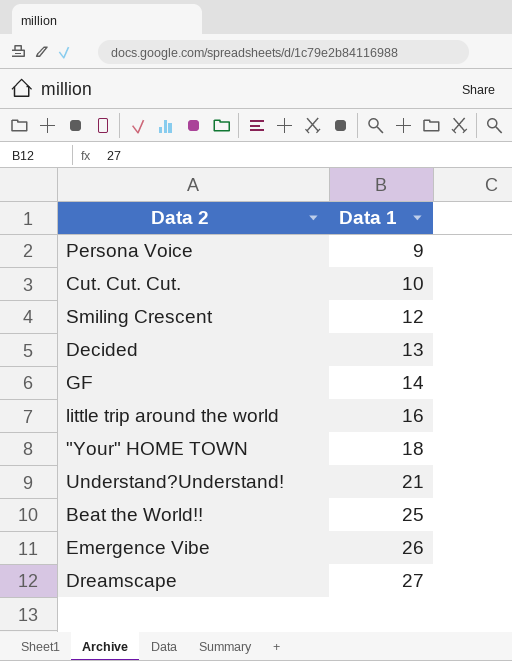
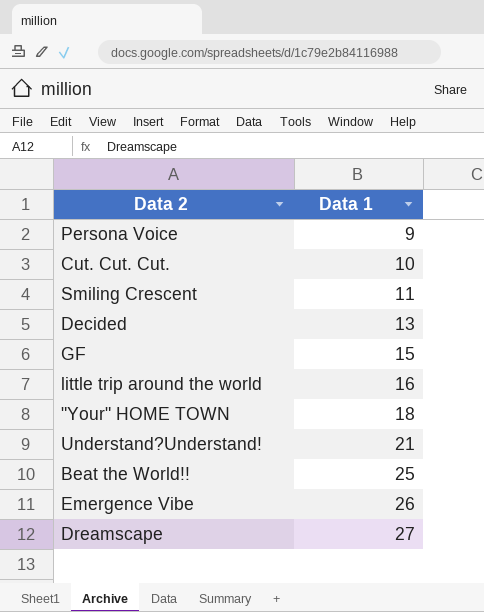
Smiling Crescent | Data 1: 12 -> 11
GF | Data 1: 14 -> 15

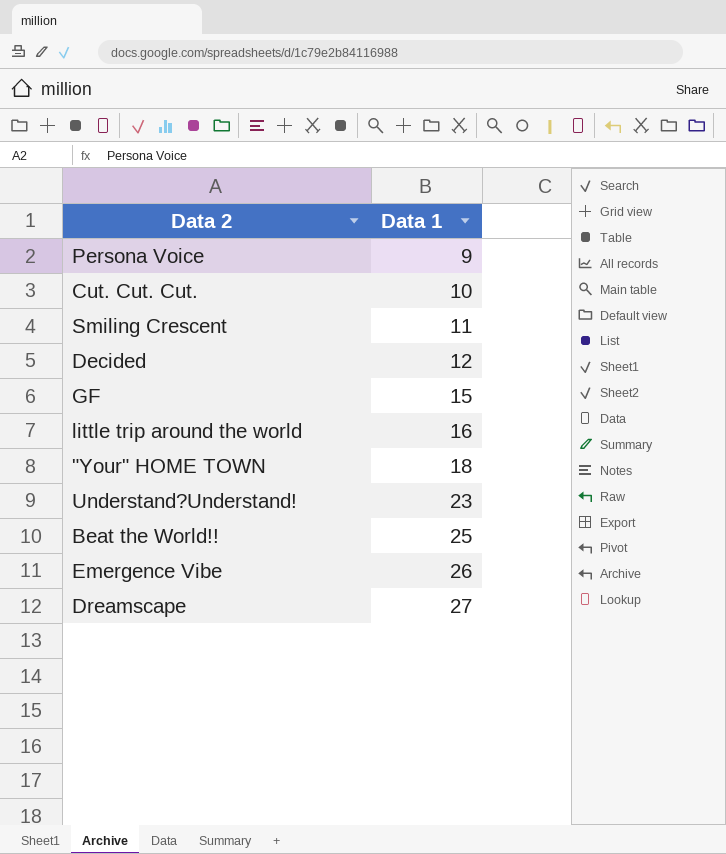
Decided | Data 1: 13 -> 12
Understand?Understand! | Data 1: 21 -> 23

